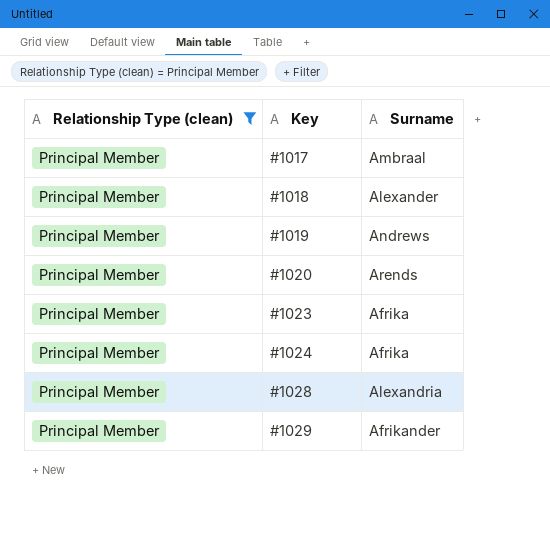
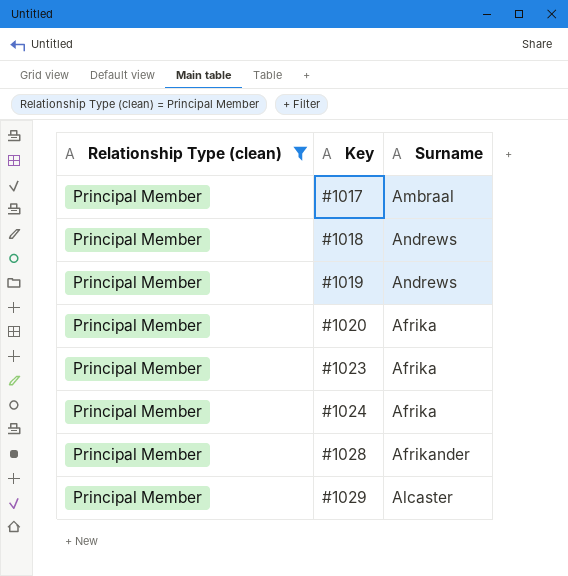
#1018 | Surname: Alexander -> Andrews
#1020 | Surname: Arends -> Afrika
#1028 | Surname: Alexandria -> Afrikander
#1029 | Surname: Afrikander -> Alcaster

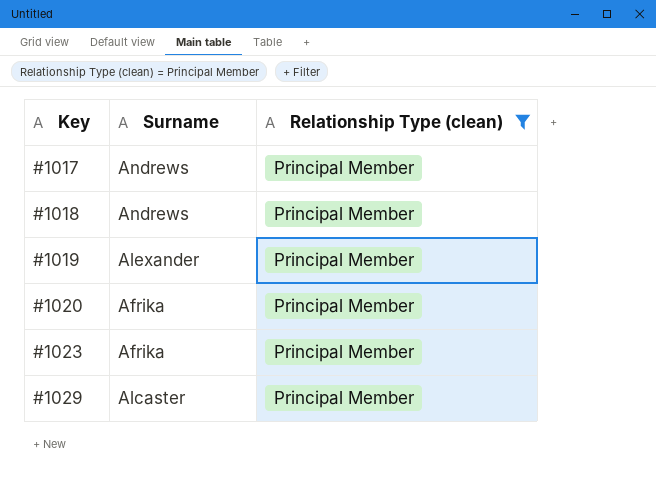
column Relationship Type (clean) | position: 1 -> 3
row #1024: Principal Member | Afrika -> none
row #1028: Principal Member | Afrikander -> none
#1017 | Surname: Ambraal -> Andrews
#1019 | Surname: Andrews -> Alexander

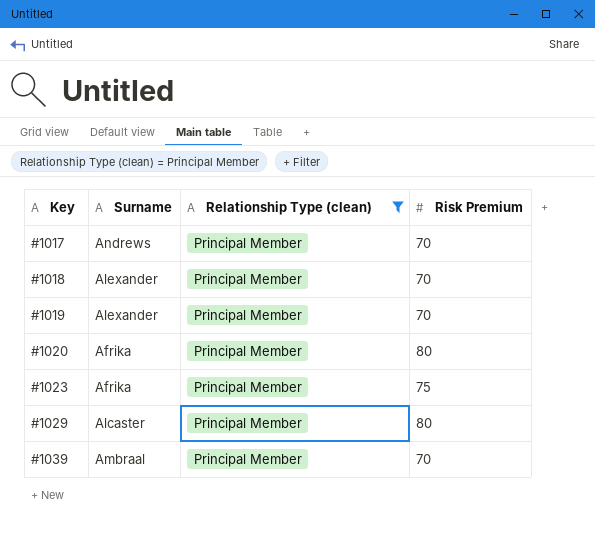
column Risk Premium | position: none -> 4
#1018 | Surname: Andrews -> Alexander
row #1039: none -> Ambraal | Principal Member | 70

